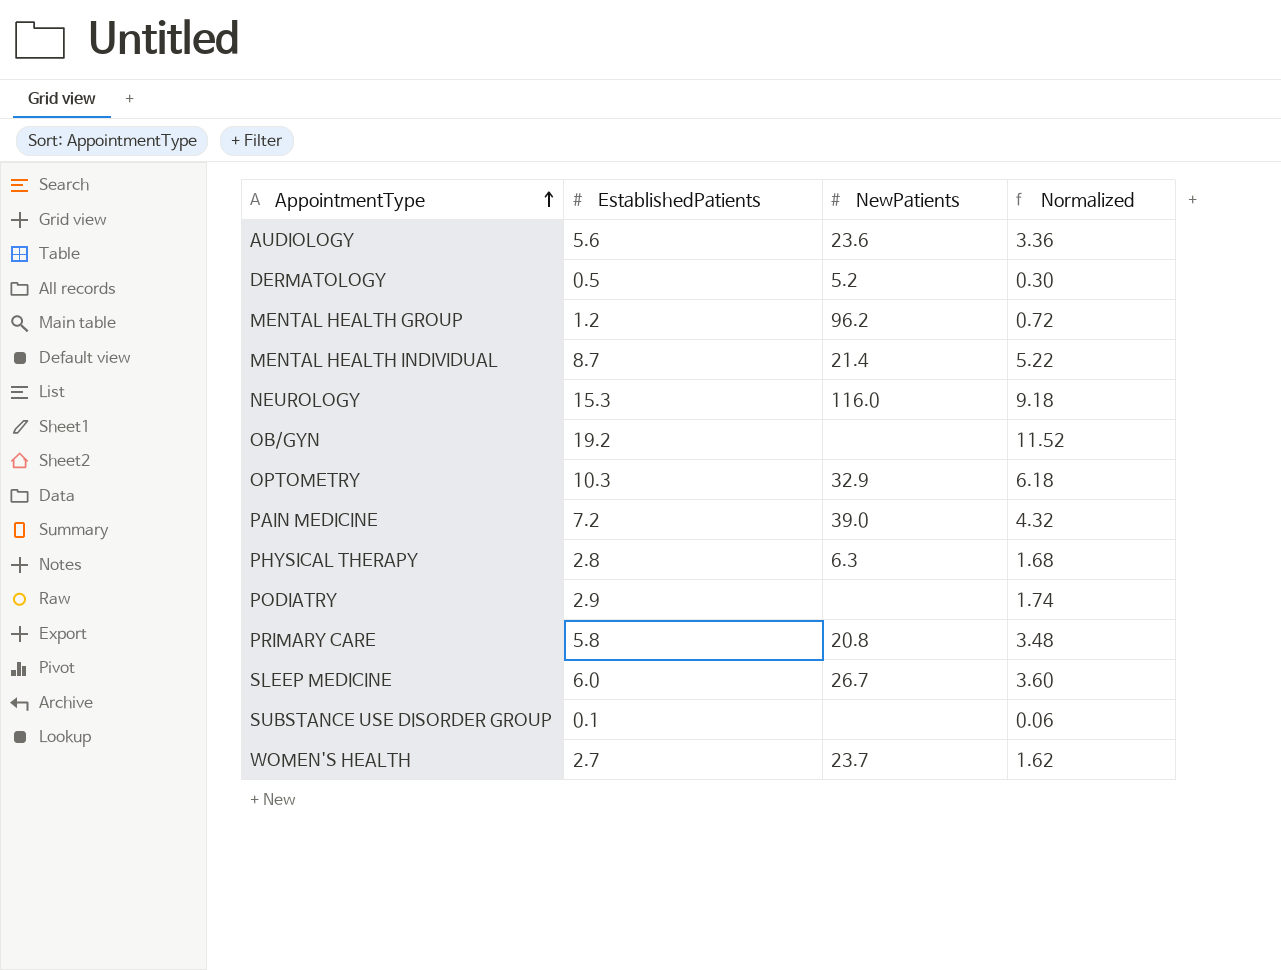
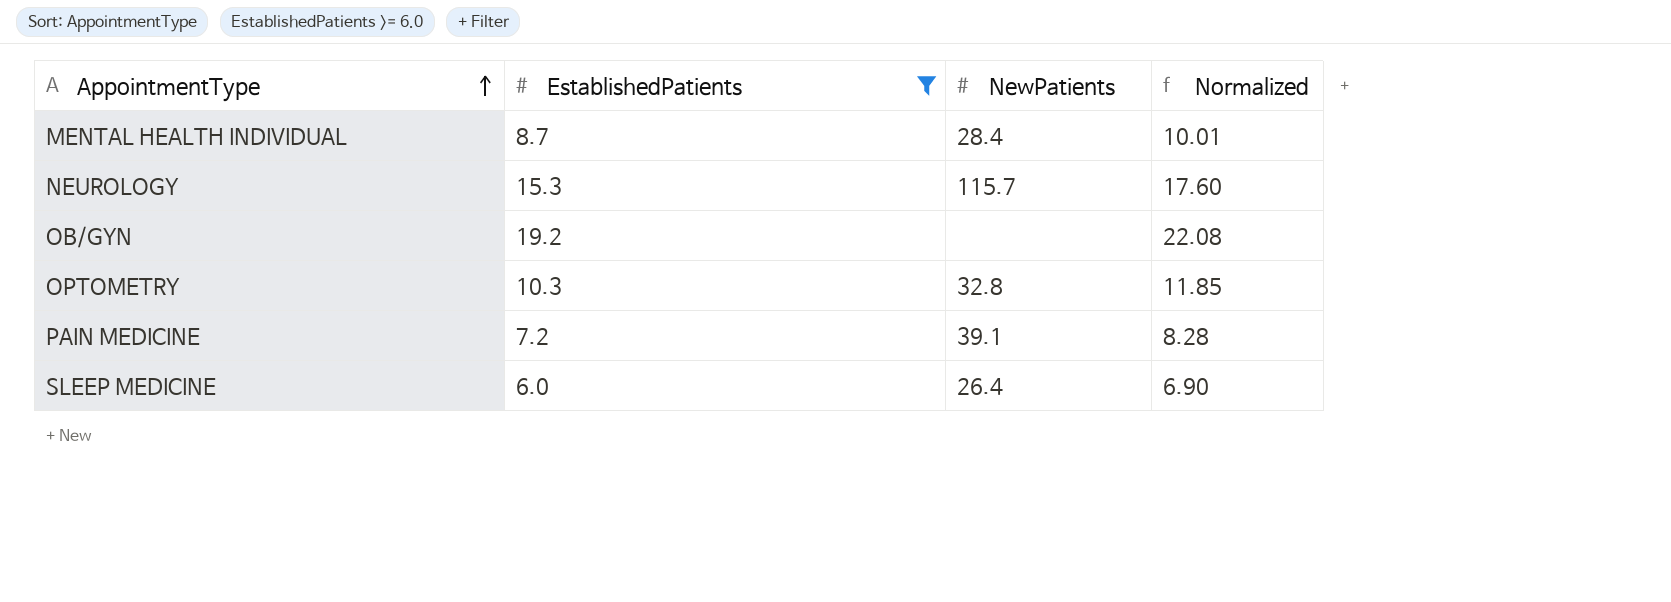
filter: none -> EstablishedPatients >= 6.0
column Normalized | formula: [EstablishedPatients] * 0.6 -> [EstablishedPatients] * 1.15
MENTAL HEALTH INDIVIDUAL | NewPatients: 21.4 -> 28.4
NEUROLOGY | NewPatients: 116.0 -> 115.7
OPTOMETRY | NewPatients: 32.9 -> 32.8
PAIN MEDICINE | NewPatients: 39.0 -> 39.1
SLEEP MEDICINE | NewPatients: 26.7 -> 26.4

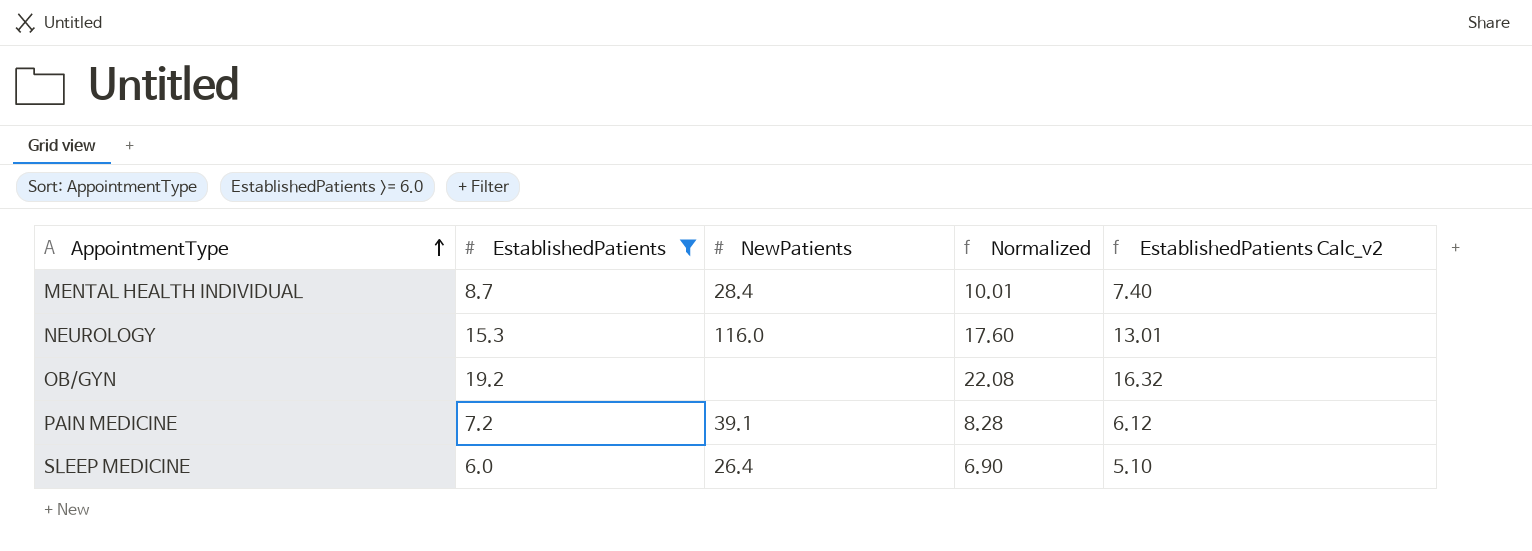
column EstablishedPatients Calc_v2 | formula: none -> [EstablishedPatients] * 0.85
row OPTOMETRY: 10.3 | 32.8 | 11.85 -> none
NEUROLOGY | NewPatients: 115.7 -> 116.0

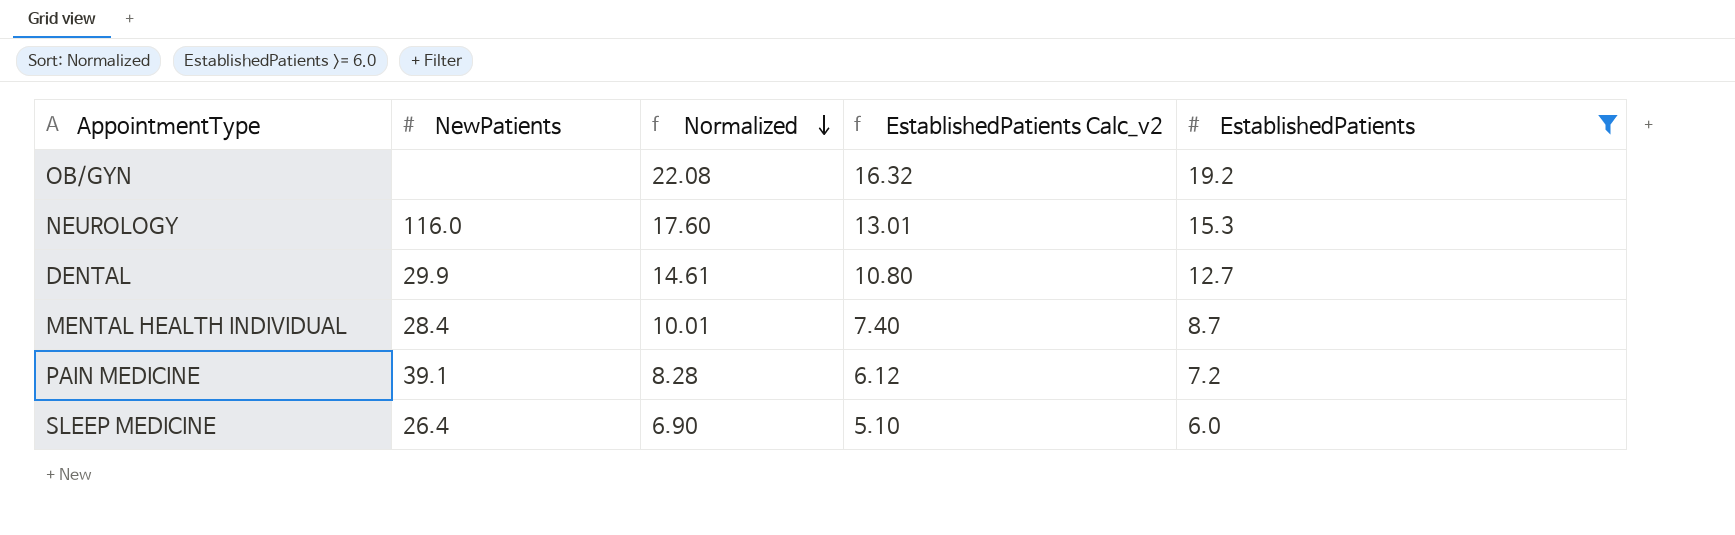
row order: AppointmentType ascending -> Normalized descending
column EstablishedPatients | position: 2 -> 5
row DENTAL: none -> 29.9 | 14.61 | 10.80 | 12.7

